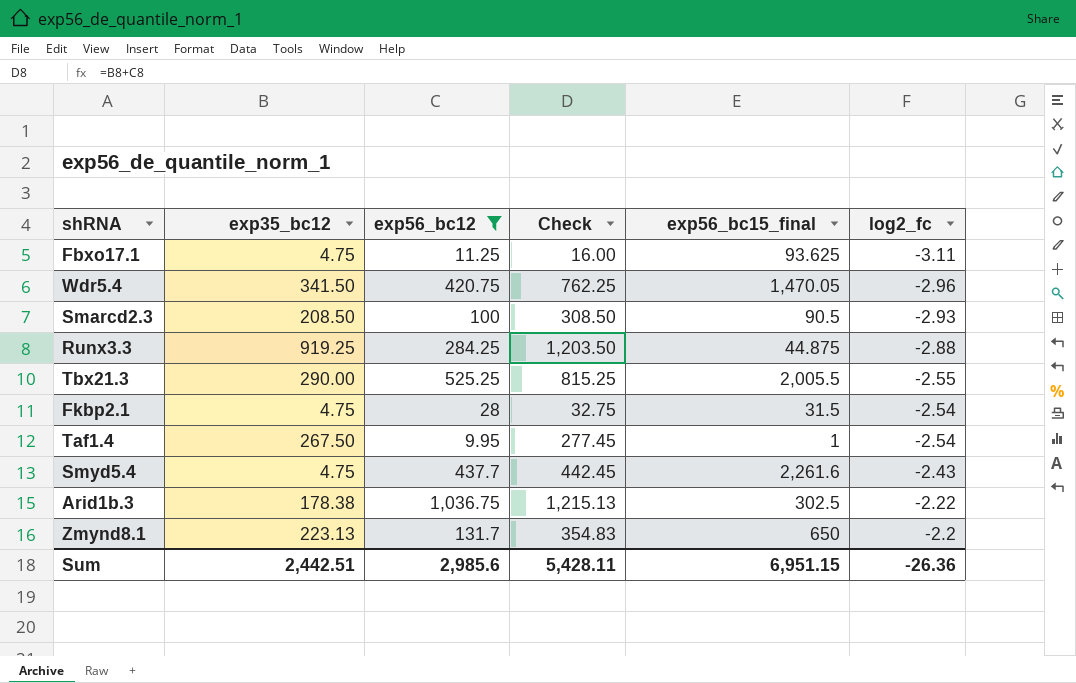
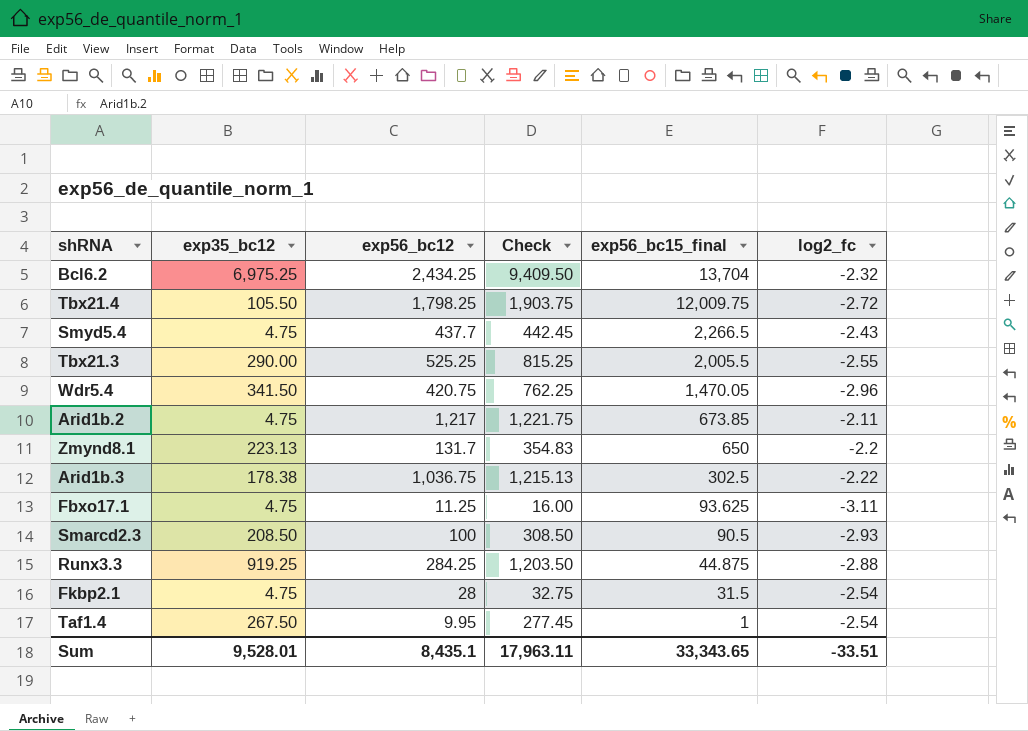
filter: exp56_bc12 <= 1,036.75 -> none
row order: log2_fc ascending -> exp56_bc15_final descending
Smyd5.4 | exp56_bc15_final: 2,261.6 -> 2,266.5
Sum | exp35_bc12: 2,442.51 -> 9,528.01
Sum | exp56_bc12: 2,985.6 -> 8,435.1
Sum | Check: 5,428.11 -> 17,963.11
Sum | exp56_bc15_final: 6,951.15 -> 33,343.65
Sum | log2_fc: -26.36 -> -33.51

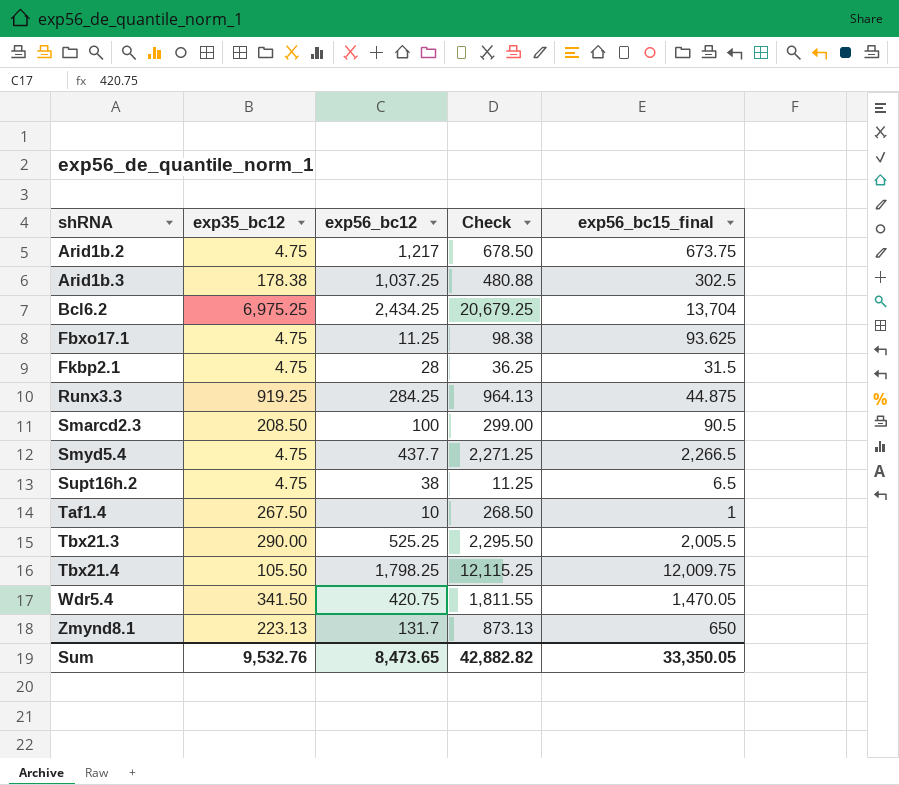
row order: exp56_bc15_final descending -> shRNA ascending
column log2_fc | position: 6 -> none
column Check | formula: [exp35_bc12] + [exp56_bc12] -> [exp35_bc12] + [exp56_bc15_final]
Arid1b.2 | exp56_bc15_final: 673.85 -> 673.75
Arid1b.3 | exp56_bc12: 1,036.75 -> 1,037.25
row Supt16h.2: none -> 4.75 | 38 | 11.25 | 6.5
Taf1.4 | exp56_bc12: 9.95 -> 10
Sum | exp35_bc12: 9,528.01 -> 9,532.76
Sum | exp56_bc12: 8,435.1 -> 8,473.65
Sum | Check: 17,963.11 -> 42,882.82
Sum | exp56_bc15_final: 33,343.65 -> 33,350.05

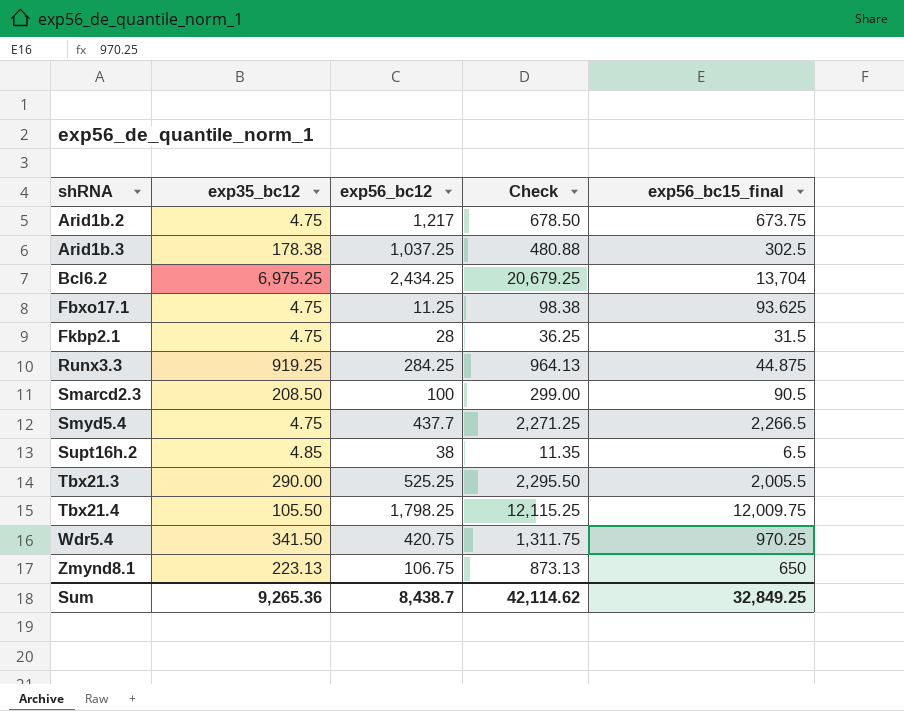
row Taf1.4: 267.50 | 10 | 268.50 | 1 -> none
Supt16h.2 | exp35_bc12: 4.75 -> 4.85
Supt16h.2 | Check: 11.25 -> 11.35
Wdr5.4 | Check: 1,811.55 -> 1,311.75
Wdr5.4 | exp56_bc15_final: 1,470.05 -> 970.25
Zmynd8.1 | exp56_bc12: 131.7 -> 106.75
Sum | exp35_bc12: 9,532.76 -> 9,265.36
Sum | exp56_bc12: 8,473.65 -> 8,438.7
Sum | Check: 42,882.82 -> 42,114.62
Sum | exp56_bc15_final: 33,350.05 -> 32,849.25

